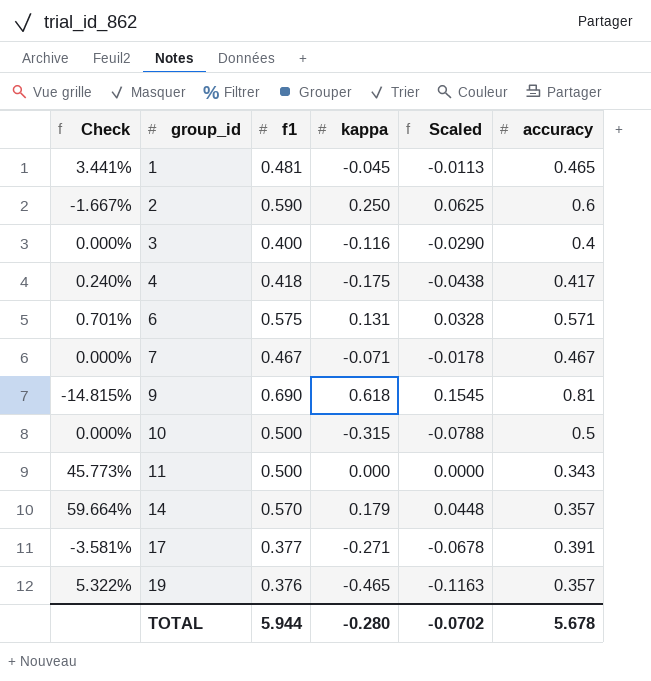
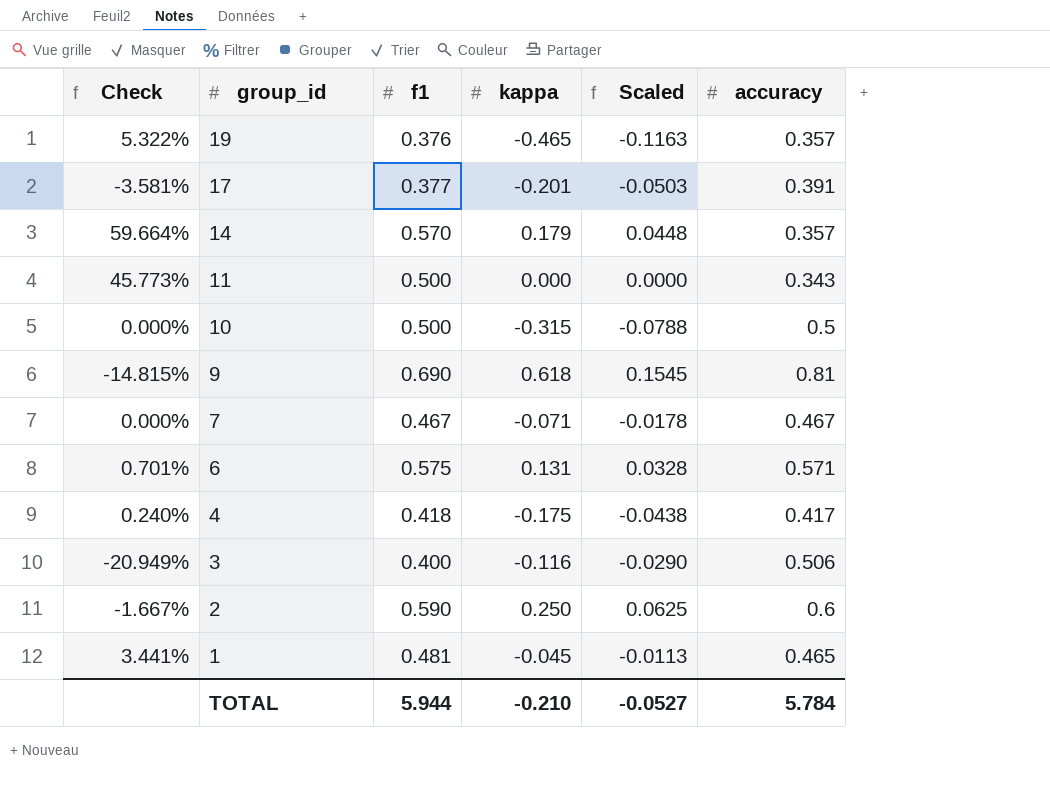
row order: group_id ascending -> group_id descending
17 | kappa: -0.271 -> -0.201
17 | Scaled: -0.0678 -> -0.0503
3 | Check: 0.000% -> -20.949%
3 | accuracy: 0.4 -> 0.506
TOTAL | kappa: -0.280 -> -0.210
TOTAL | Scaled: -0.0702 -> -0.0527
TOTAL | accuracy: 5.678 -> 5.784

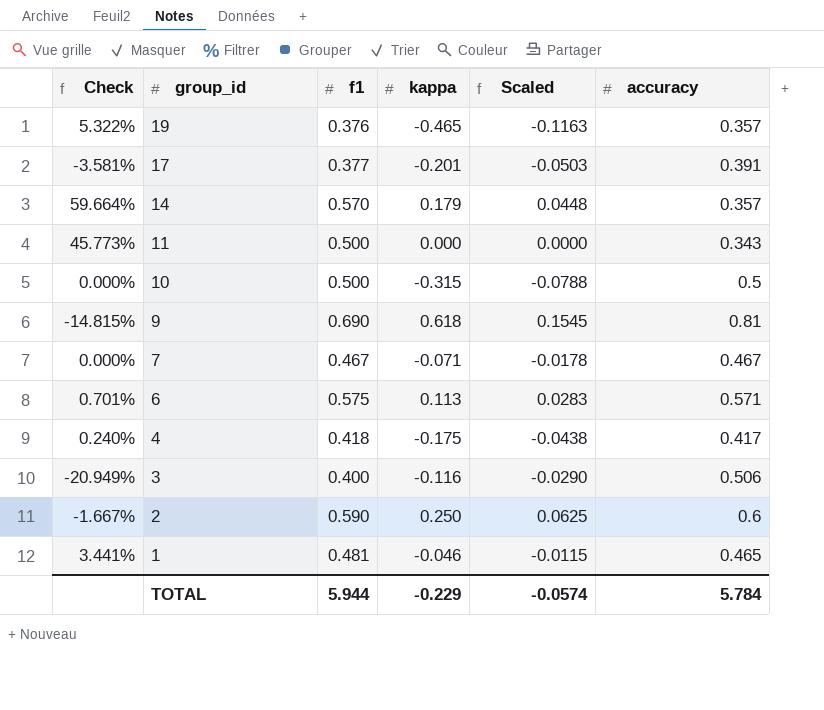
6 | kappa: 0.131 -> 0.113
6 | Scaled: 0.0328 -> 0.0283
1 | kappa: -0.045 -> -0.046
1 | Scaled: -0.0113 -> -0.0115
TOTAL | kappa: -0.210 -> -0.229
TOTAL | Scaled: -0.0527 -> -0.0574

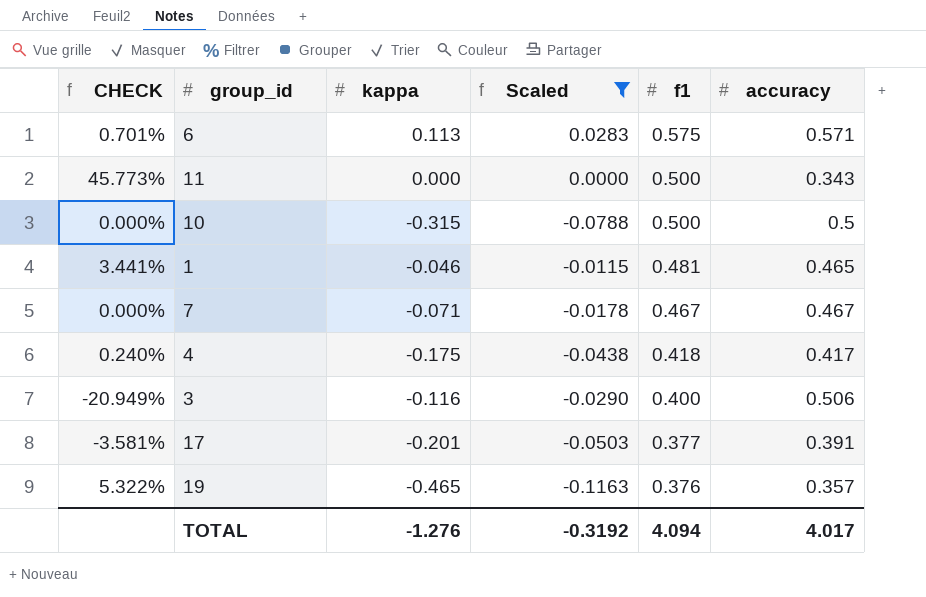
filter: none -> Scaled <= 0.0283
row order: group_id descending -> f1 descending
column name: Check -> CHECK
column f1 | position: 3 -> 5
TOTAL | kappa: -0.229 -> -1.276
TOTAL | Scaled: -0.0574 -> -0.3192
TOTAL | f1: 5.944 -> 4.094
TOTAL | accuracy: 5.784 -> 4.017

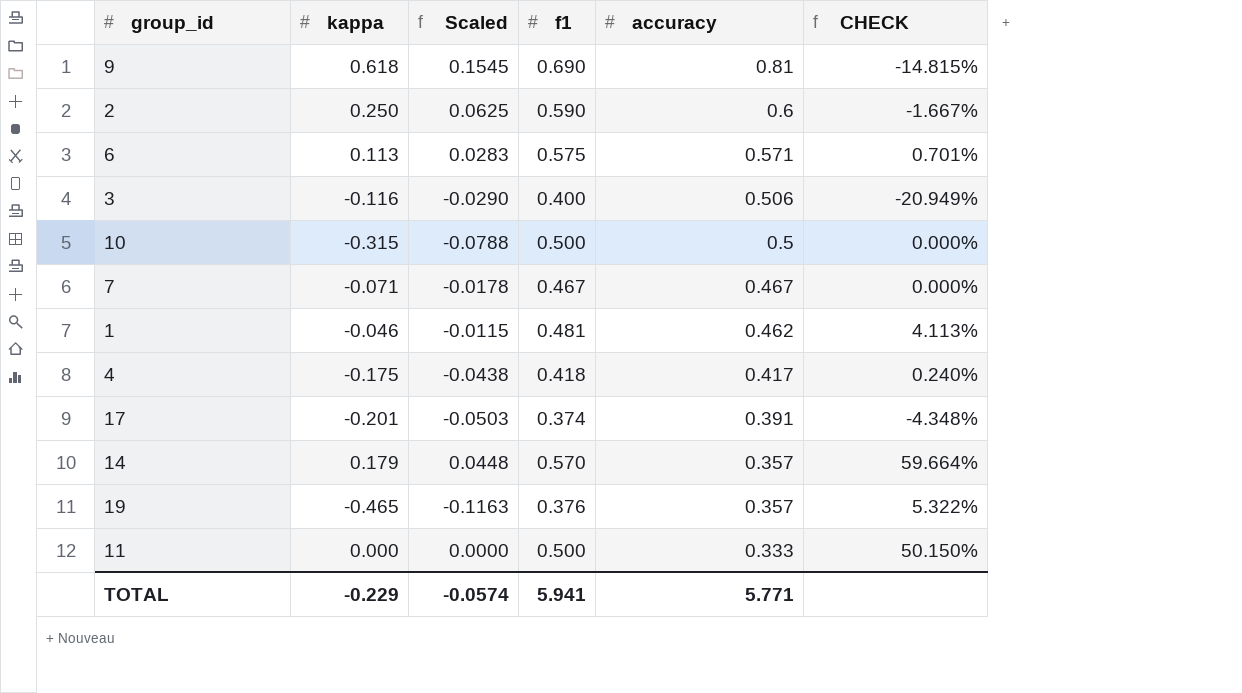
filter: Scaled <= 0.0283 -> none
row order: f1 descending -> accuracy descending
column CHECK | position: 1 -> 6
1 | accuracy: 0.465 -> 0.462
1 | CHECK: 3.441% -> 4.113%
17 | f1: 0.377 -> 0.374
17 | CHECK: -3.581% -> -4.348%
11 | accuracy: 0.343 -> 0.333
11 | CHECK: 45.773% -> 50.150%
TOTAL | kappa: -1.276 -> -0.229
TOTAL | Scaled: -0.3192 -> -0.0574
TOTAL | f1: 4.094 -> 5.941
TOTAL | accuracy: 4.017 -> 5.771

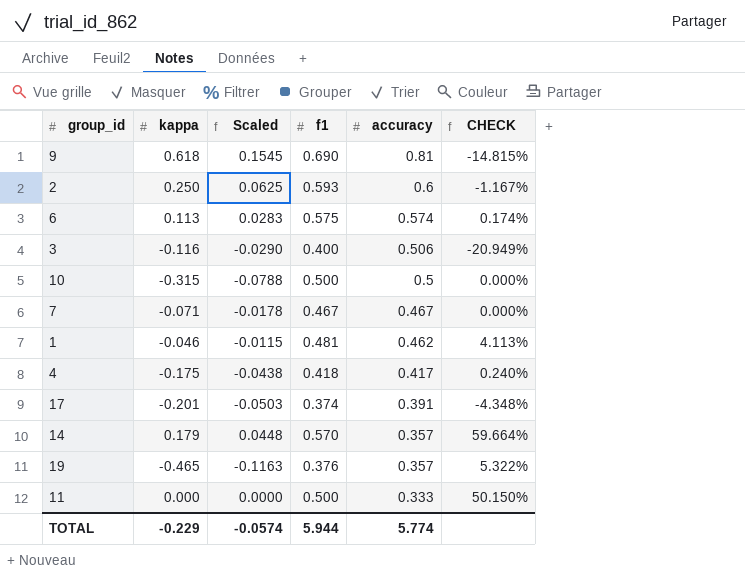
2 | f1: 0.590 -> 0.593
2 | CHECK: -1.667% -> -1.167%
6 | accuracy: 0.571 -> 0.574
6 | CHECK: 0.701% -> 0.174%
TOTAL | f1: 5.941 -> 5.944
TOTAL | accuracy: 5.771 -> 5.774

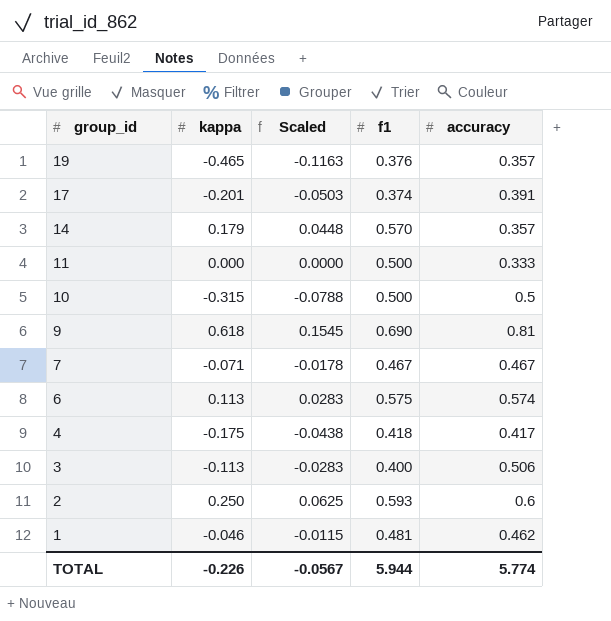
row order: accuracy descending -> group_id descending
column CHECK | formula: ([f1] - [accuracy]) / [accuracy] -> none
3 | kappa: -0.116 -> -0.113
3 | Scaled: -0.0290 -> -0.0283
TOTAL | kappa: -0.229 -> -0.226
TOTAL | Scaled: -0.0574 -> -0.0567

